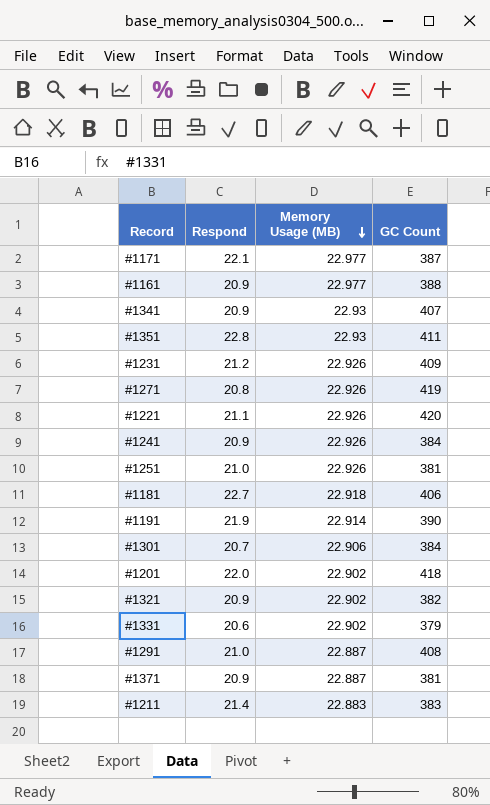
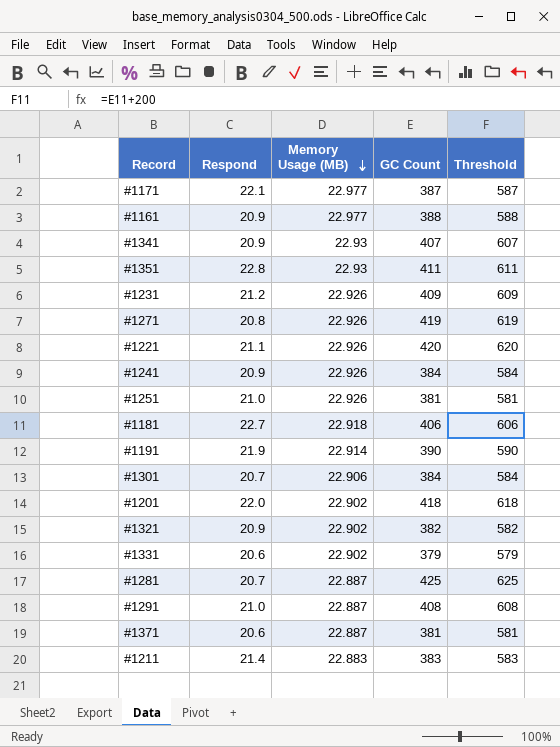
column Threshold | formula: none -> [GC Count] + 200
row #1281: none -> 20.7 | 22.887 | 425 | 625
#1371 | Respond: 20.9 -> 20.6

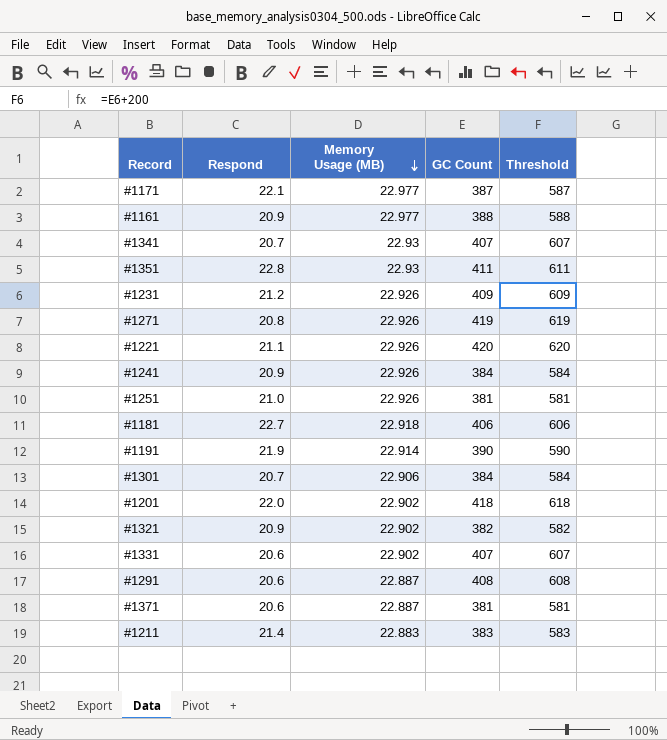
row #1281: 20.7 | 22.887 | 425 | 625 -> none
#1341 | Respond: 20.9 -> 20.7
#1331 | GC Count: 379 -> 407
#1331 | Threshold: 579 -> 607
#1291 | Respond: 21.0 -> 20.6

